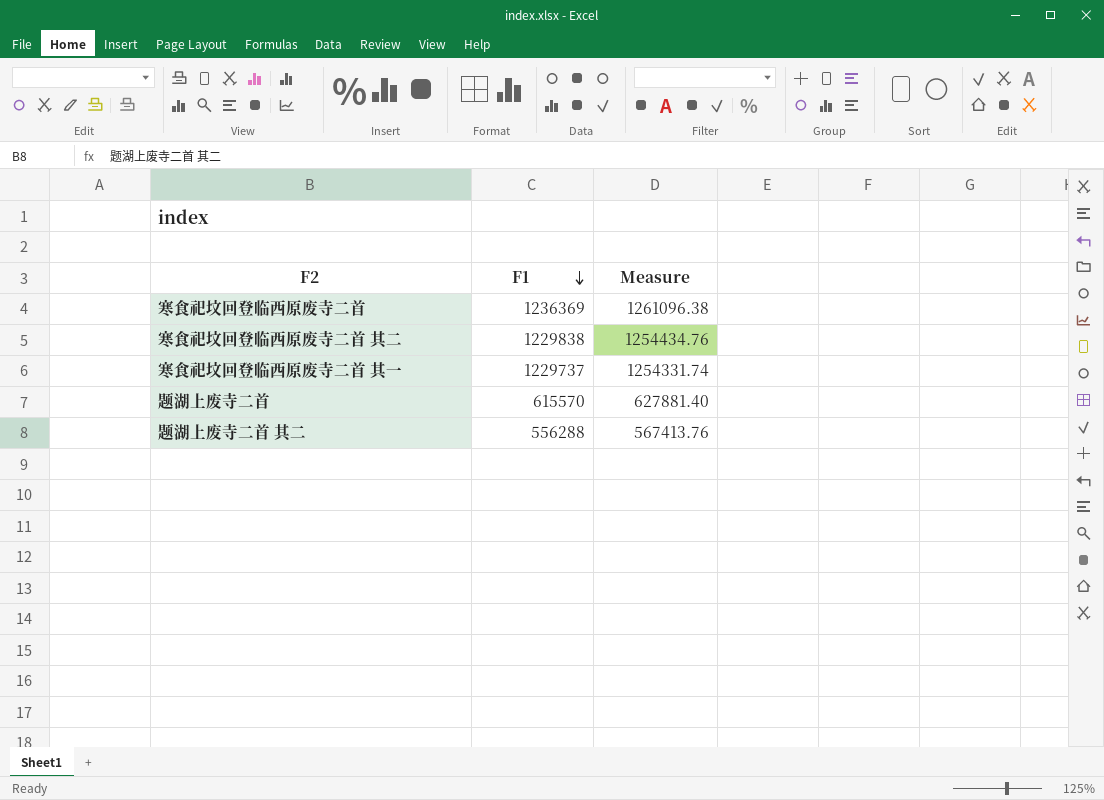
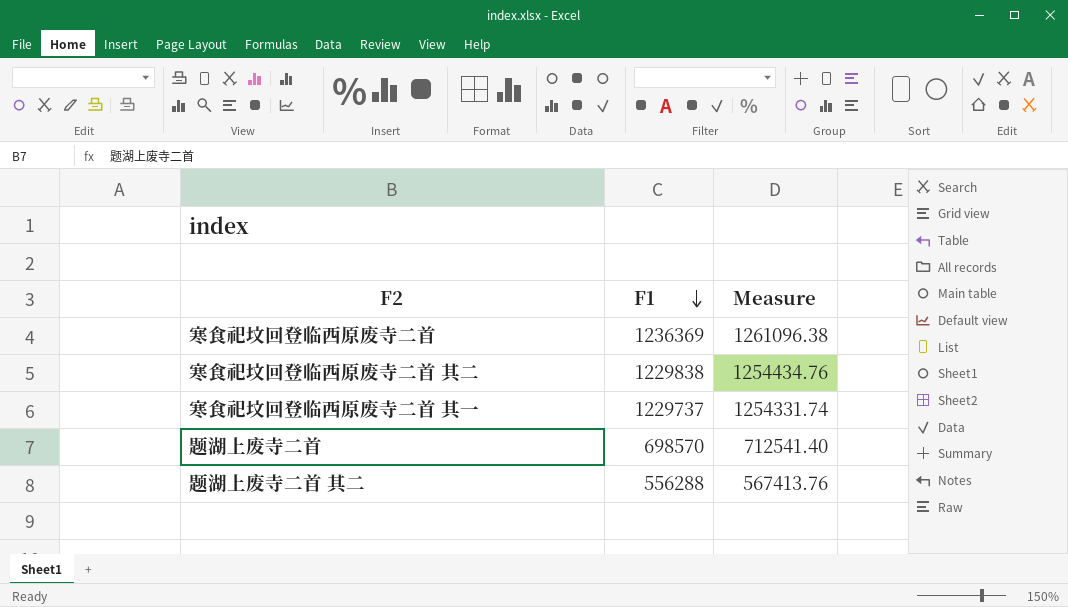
题湖上废寺二首 | F1: 615570 -> 698570
题湖上废寺二首 | Measure: 627881.40 -> 712541.40

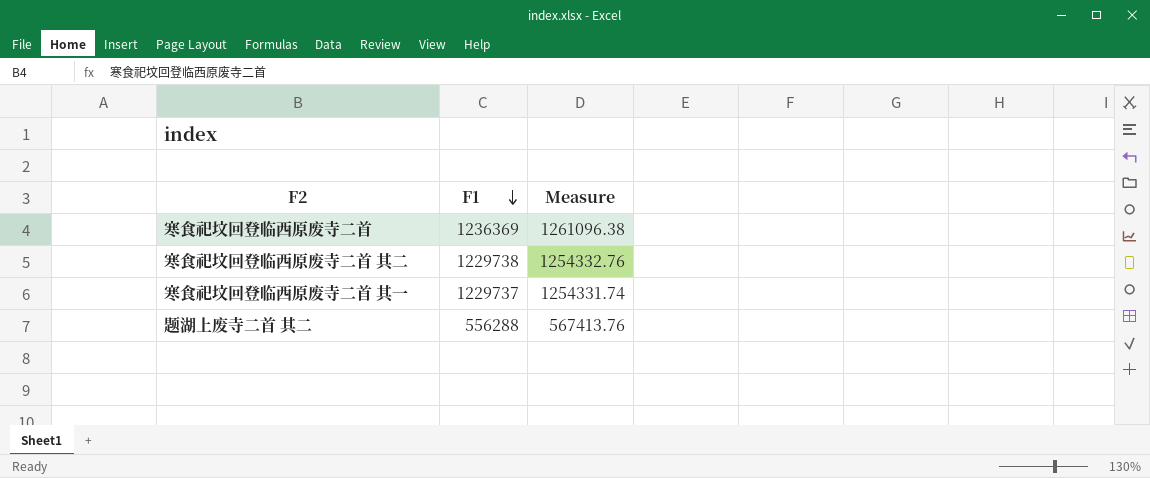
row 题湖上废寺二首: 698570 | 712541.40 -> none
寒食祀坟回登临西原废寺二首 其二 | F1: 1229838 -> 1229738
寒食祀坟回登临西原废寺二首 其二 | Measure: 1254434.76 -> 1254332.76

